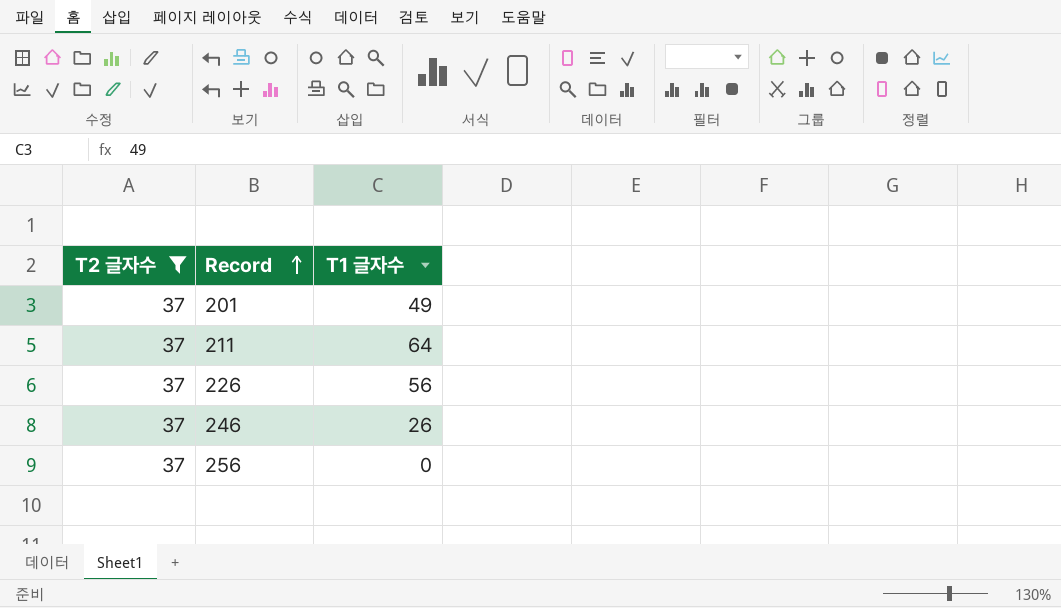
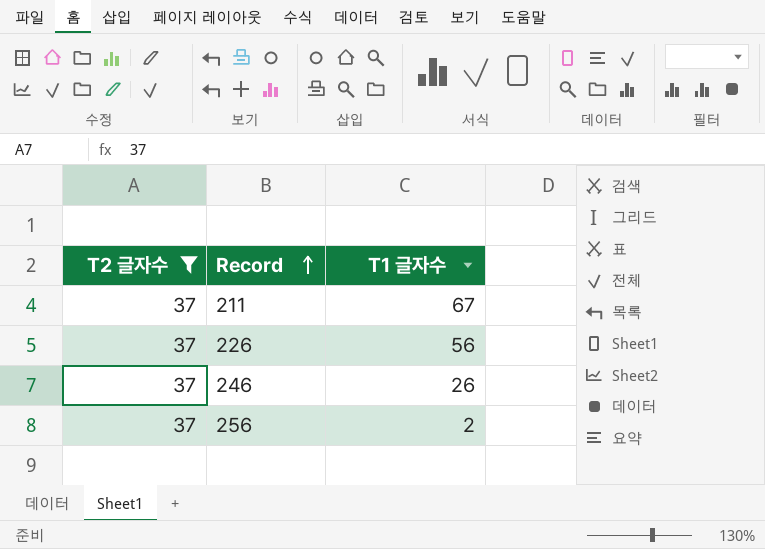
row 201: 37 | 49 -> none
211 | T1 글자수: 64 -> 67
256 | T1 글자수: 0 -> 2

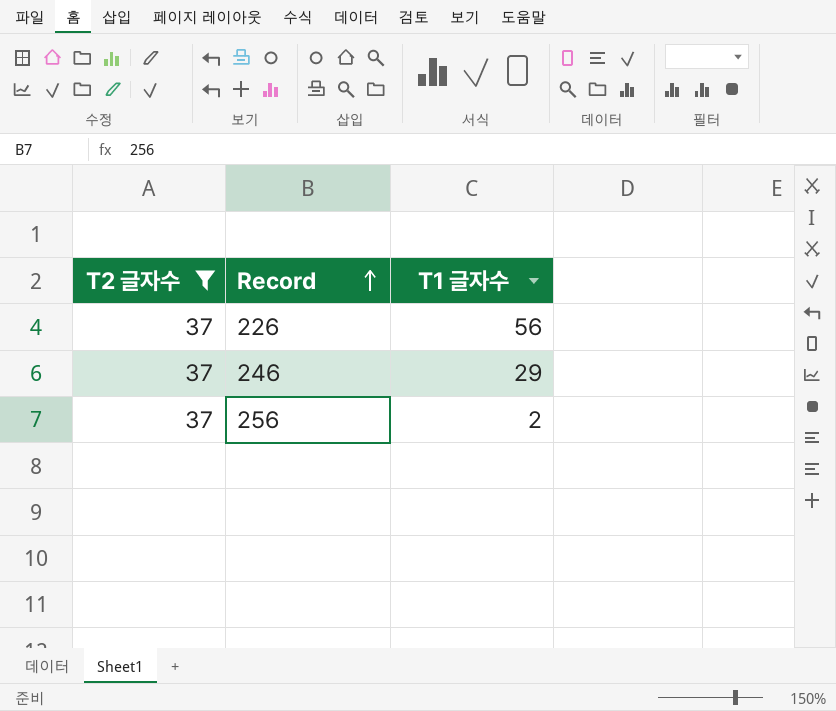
row 211: 37 | 67 -> none
246 | T1 글자수: 26 -> 29

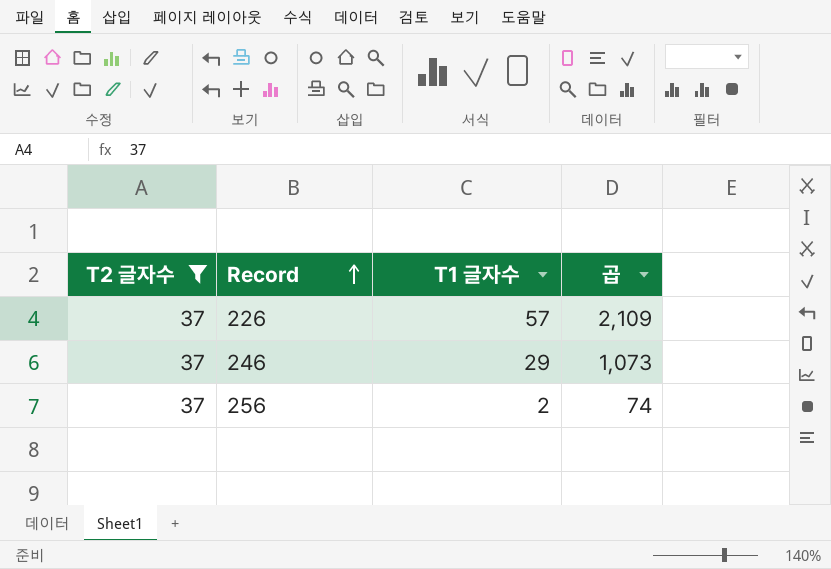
column 곱 | formula: none -> [T2 글자수] * [T1 글자수]
226 | T1 글자수: 56 -> 57

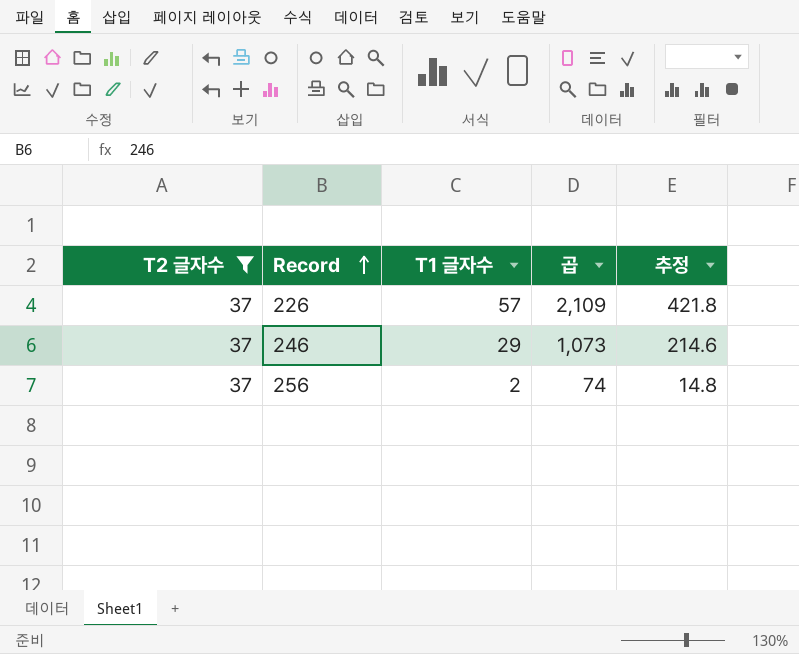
column 추정 | formula: none -> [곱] * 0.2

